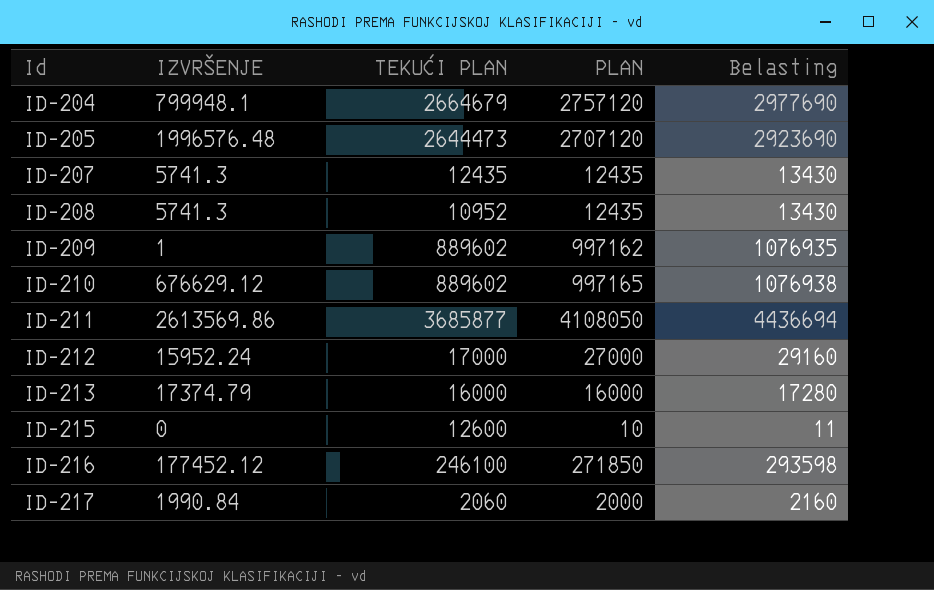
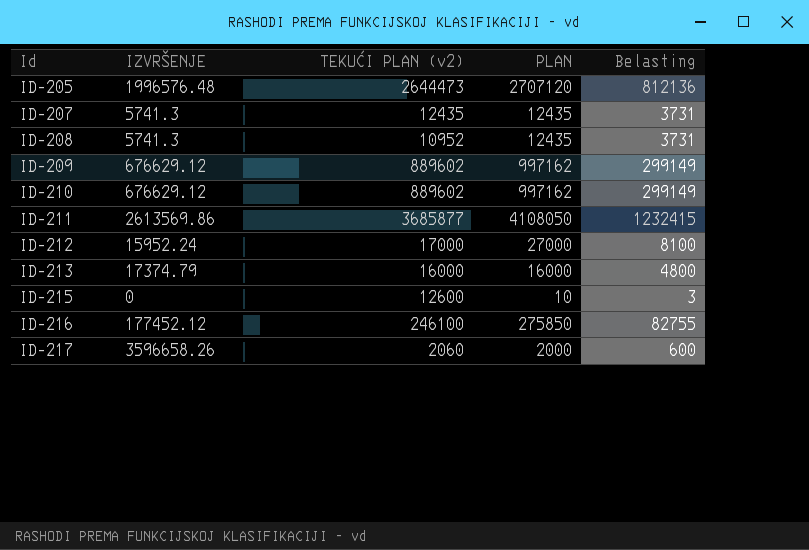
column name: TEKUĆI PLAN -> TEKUĆI PLAN (v2)
column Belasting | formula: [PLAN] * 1,08 -> [PLAN] * 0,3
row ID-204: 799948.1 | 2664679 | 2757120 | 2977690 -> none
ID-209 | IZVRŠENJE: 1 -> 676629.12
ID-210 | PLAN: 997165 -> 997162
ID-216 | PLAN: 271850 -> 275850
ID-217 | IZVRŠENJE: 1990.84 -> 3596658.26

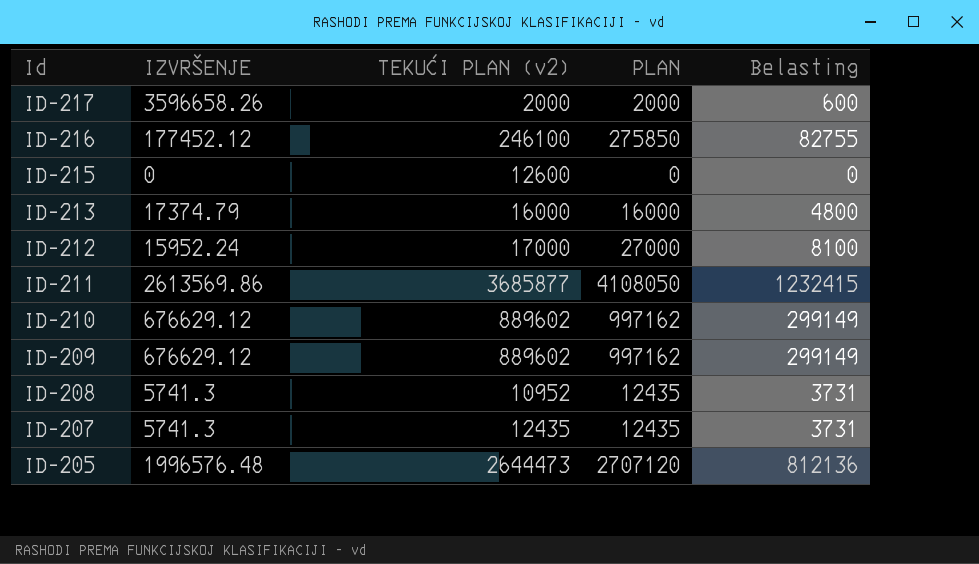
row order: Id ascending -> Id descending
ID-217 | TEKUĆI PLAN (v2): 2060 -> 2000
ID-215 | PLAN: 10 -> 0
ID-215 | Belasting: 3 -> 0

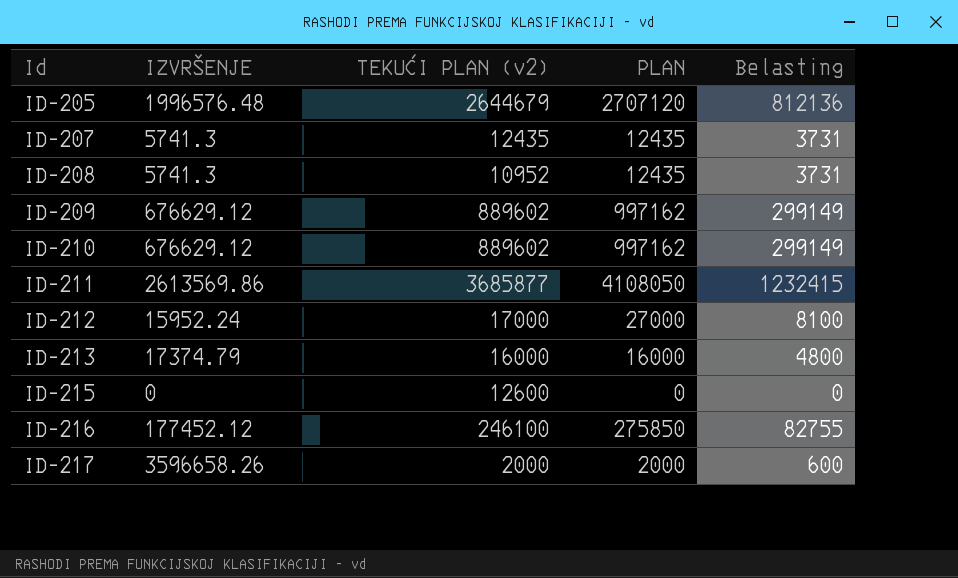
row order: Id descending -> Id ascending
ID-205 | TEKUĆI PLAN (v2): 2644473 -> 2644679

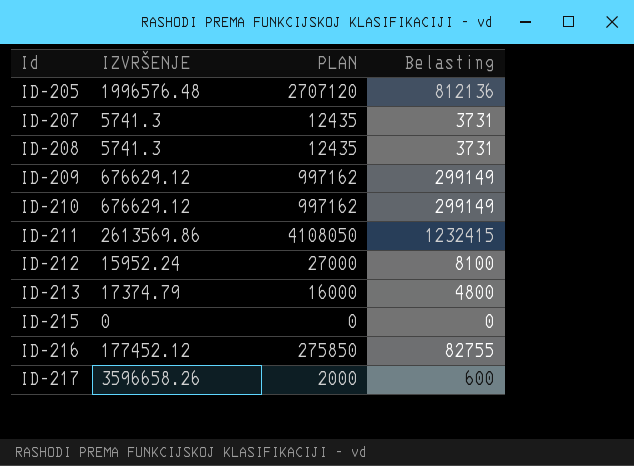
column TEKUĆI PLAN (v2) | position: 3 -> none

